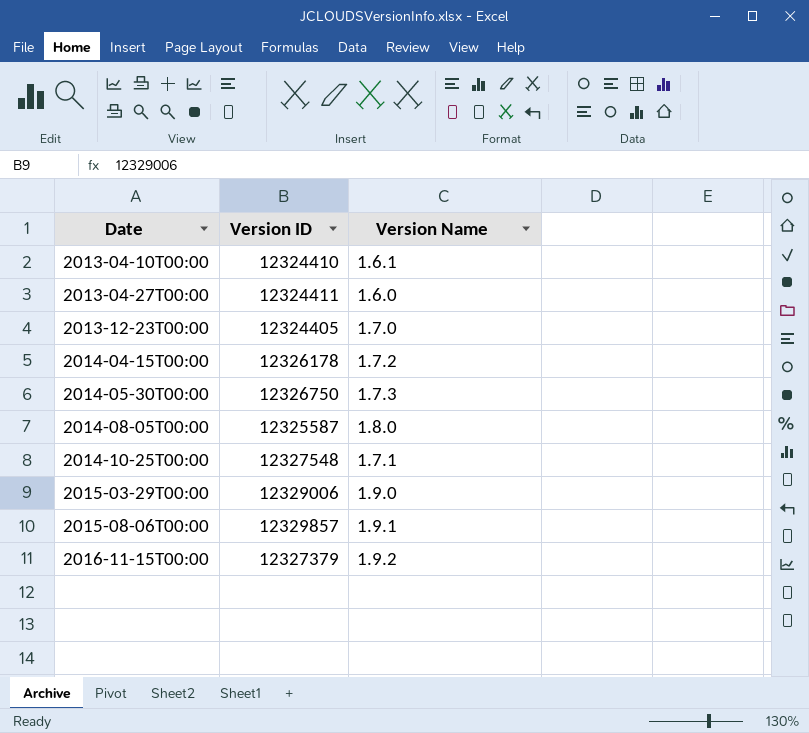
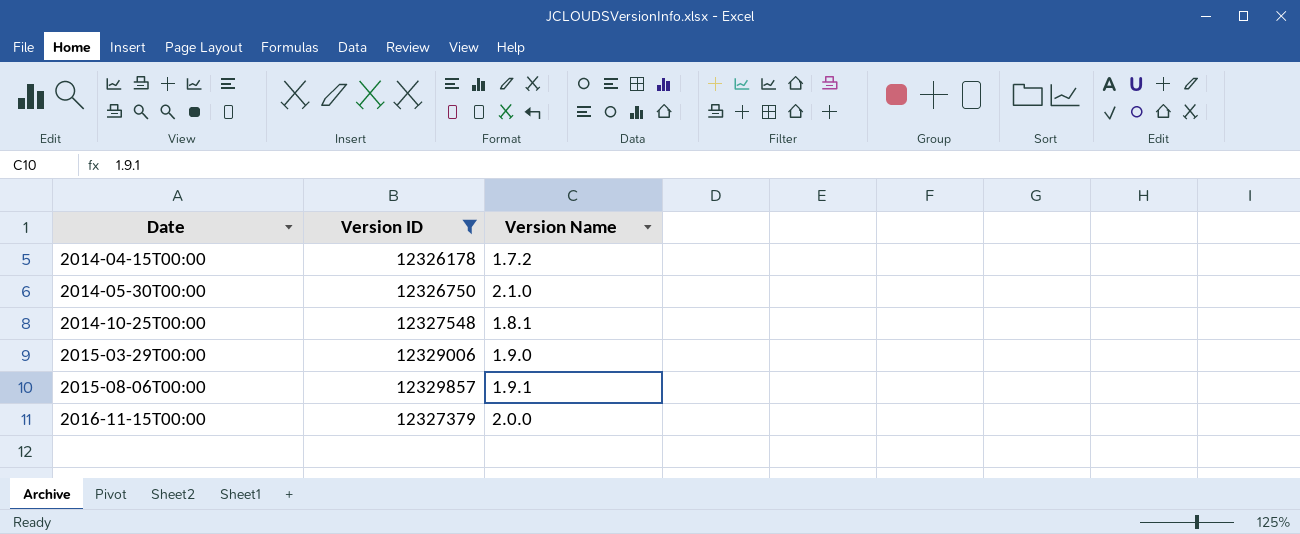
filter: none -> Version ID >= 12326178
2014-05-30T00:00 | Version Name: 1.7.3 -> 2.1.0
2014-10-25T00:00 | Version Name: 1.7.1 -> 1.8.1
2016-11-15T00:00 | Version Name: 1.9.2 -> 2.0.0

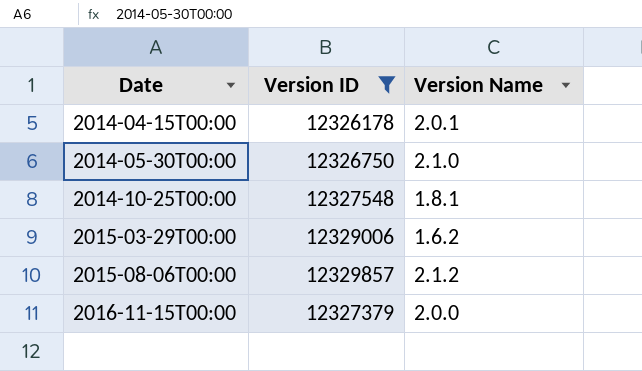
2014-04-15T00:00 | Version Name: 1.7.2 -> 2.0.1
2015-03-29T00:00 | Version Name: 1.9.0 -> 1.6.2
2015-08-06T00:00 | Version Name: 1.9.1 -> 2.1.2

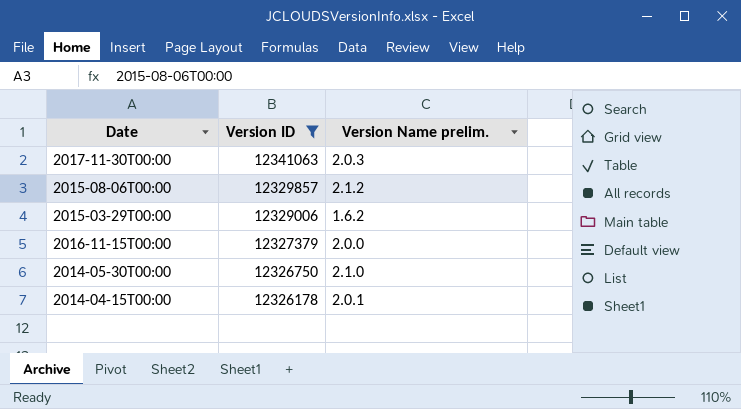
row order: Date ascending -> Version ID descending
column name: Version Name -> Version Name prelim.
row 2014-10-25T00:00: 12327548 | 1.8.1 -> none
row 2017-11-30T00:00: none -> 12341063 | 2.0.3

